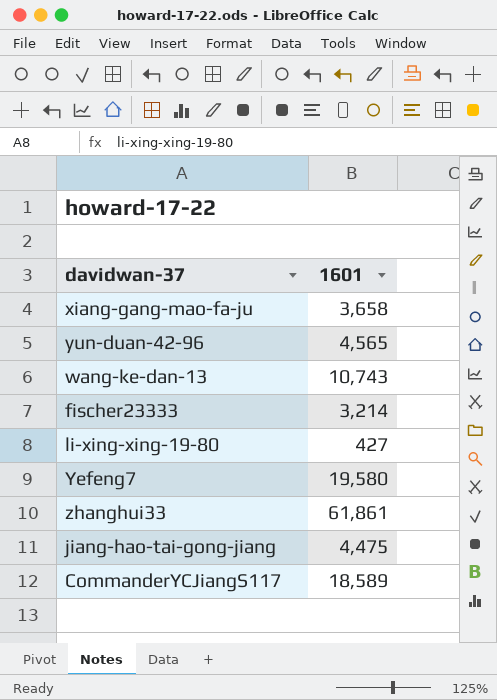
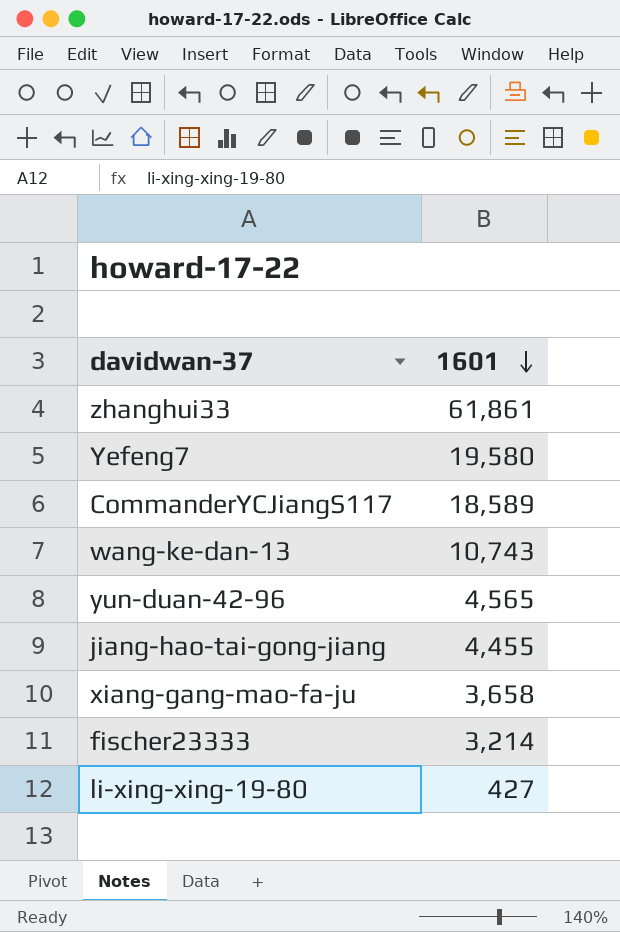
row order: none -> 1601 descending
jiang-hao-tai-gong-jiang | 1601: 4,475 -> 4,455

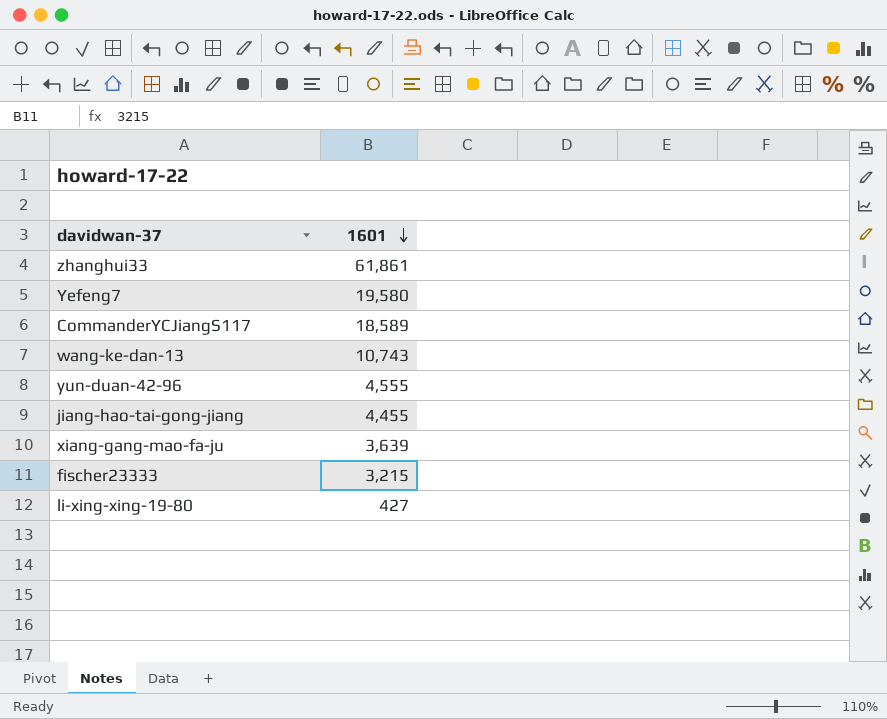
yun-duan-42-96 | 1601: 4,565 -> 4,555
xiang-gang-mao-fa-ju | 1601: 3,658 -> 3,639
fischer23333 | 1601: 3,214 -> 3,215

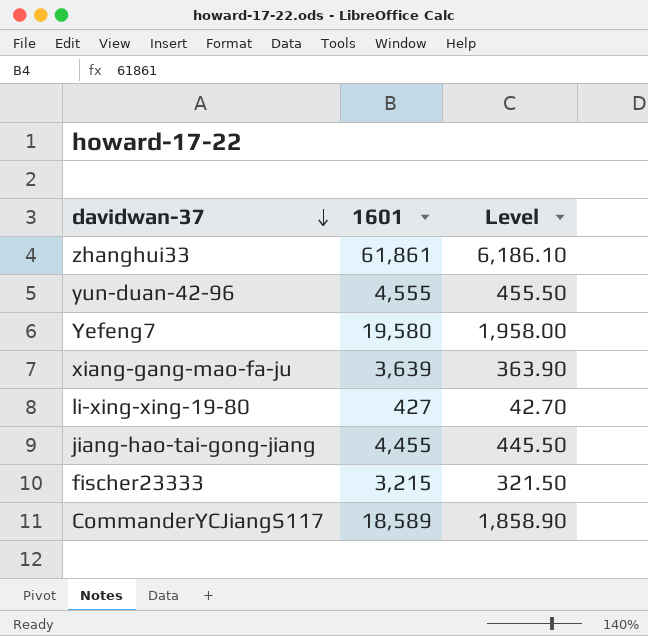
row order: 1601 descending -> davidwan-37 descending
column Level | formula: none -> [1601] * 0.1
row wang-ke-dan-13: 10,743 -> none

